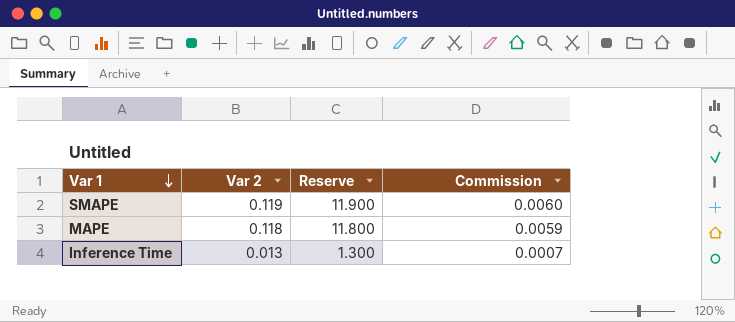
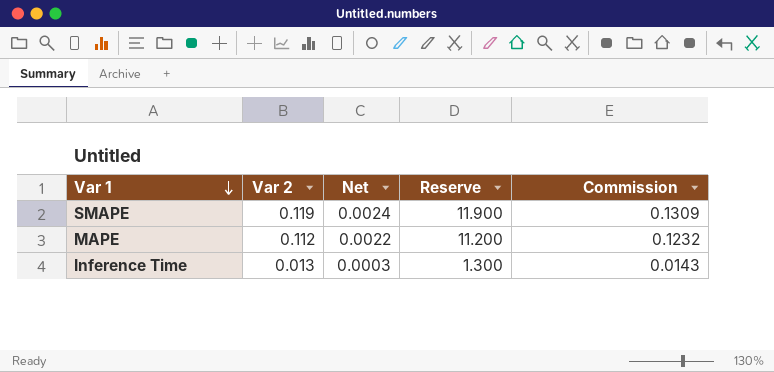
column Net | formula: none -> [Var 2] * 0.02
column Commission | formula: [Var 2] * 0.05 -> [Var 2] * 1.1
MAPE | Var 2: 0.118 -> 0.112
MAPE | Reserve: 11.800 -> 11.200

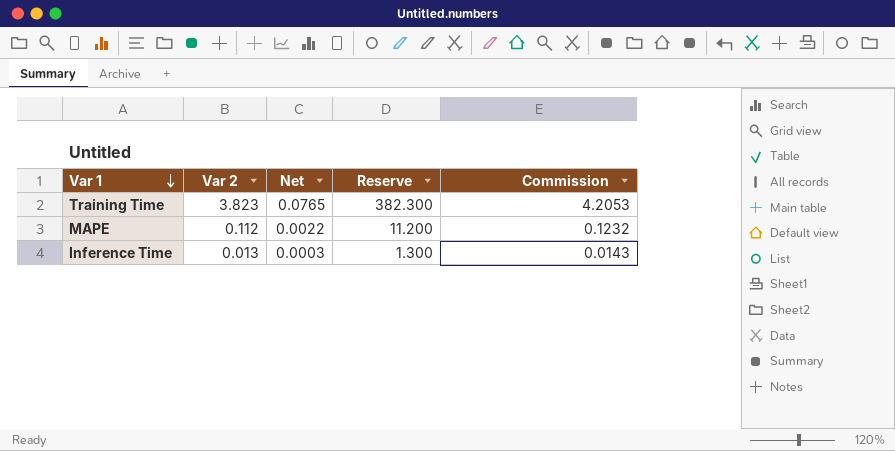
row SMAPE: 0.119 | 0.0024 | 11.900 | 0.1309 -> none
row Training Time: none -> 3.823 | 0.0765 | 382.300 | 4.2053

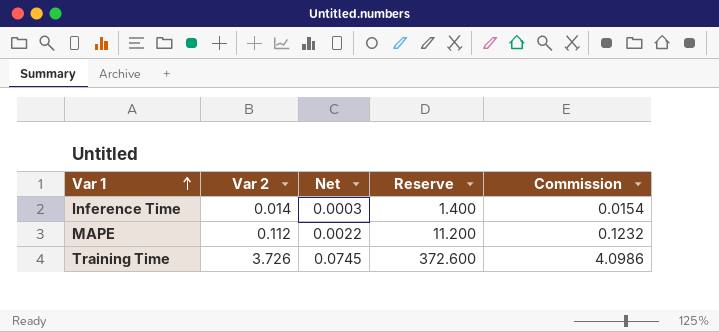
row order: Var 1 descending -> Var 1 ascending
Inference Time | Var 2: 0.013 -> 0.014
Inference Time | Reserve: 1.300 -> 1.400
Inference Time | Commission: 0.0143 -> 0.0154
Training Time | Var 2: 3.823 -> 3.726
Training Time | Net: 0.0765 -> 0.0745
Training Time | Reserve: 382.300 -> 372.600
Training Time | Commission: 4.2053 -> 4.0986

